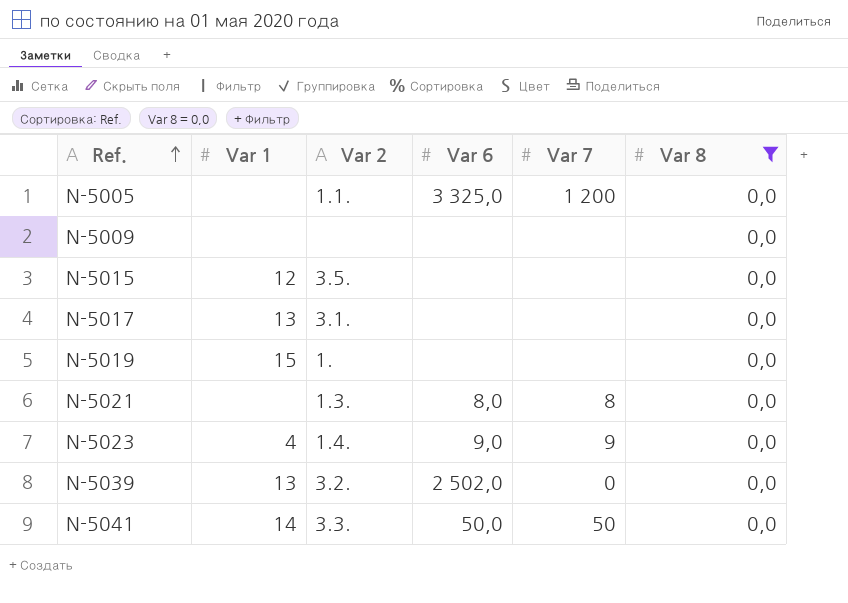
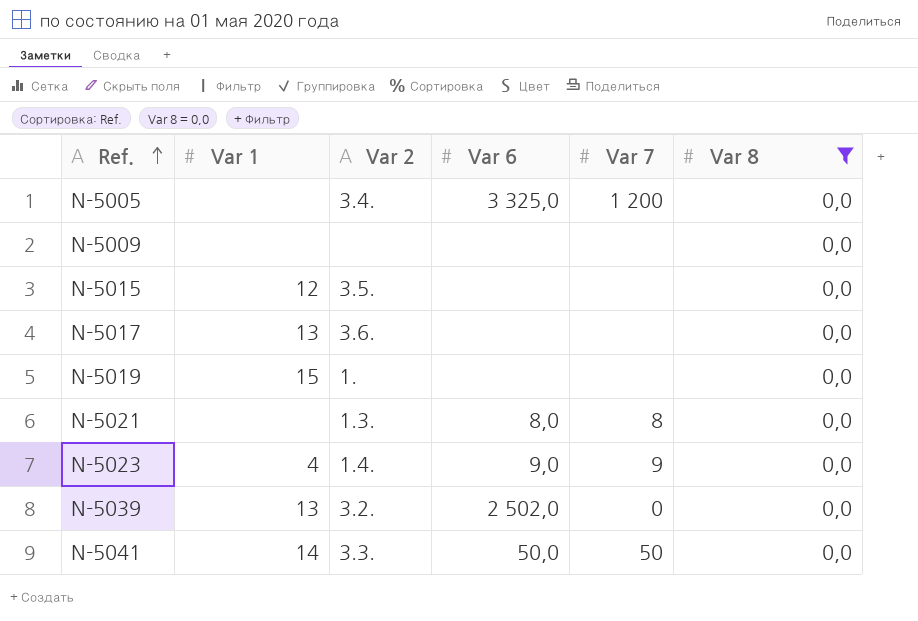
N-5005 | Var 2: 1.1. -> 3.4.
N-5017 | Var 2: 3.1. -> 3.6.

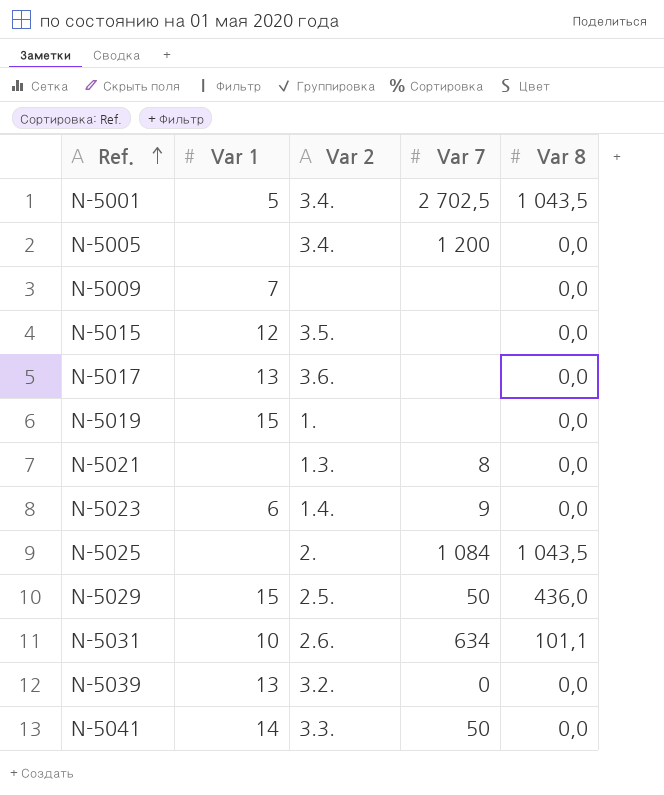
filter: Var 8 = 0,0 -> none
column Var 6 | position: 4 -> none
N-5009 | Var 1: none -> 7
N-5023 | Var 1: 4 -> 6

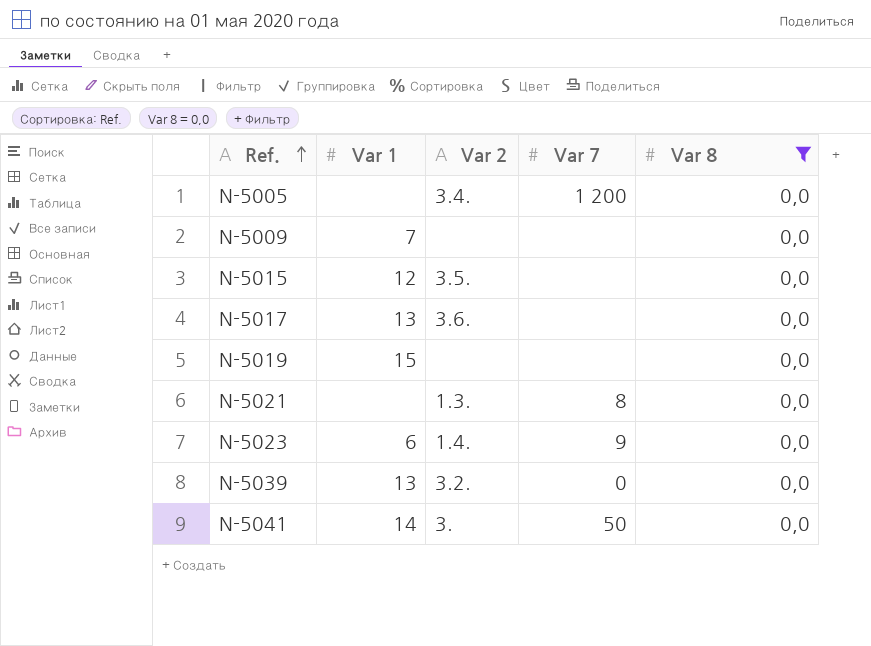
filter: none -> Var 8 = 0,0
N-5019 | Var 2: 1. -> none
N-5041 | Var 2: 3.3. -> 3.

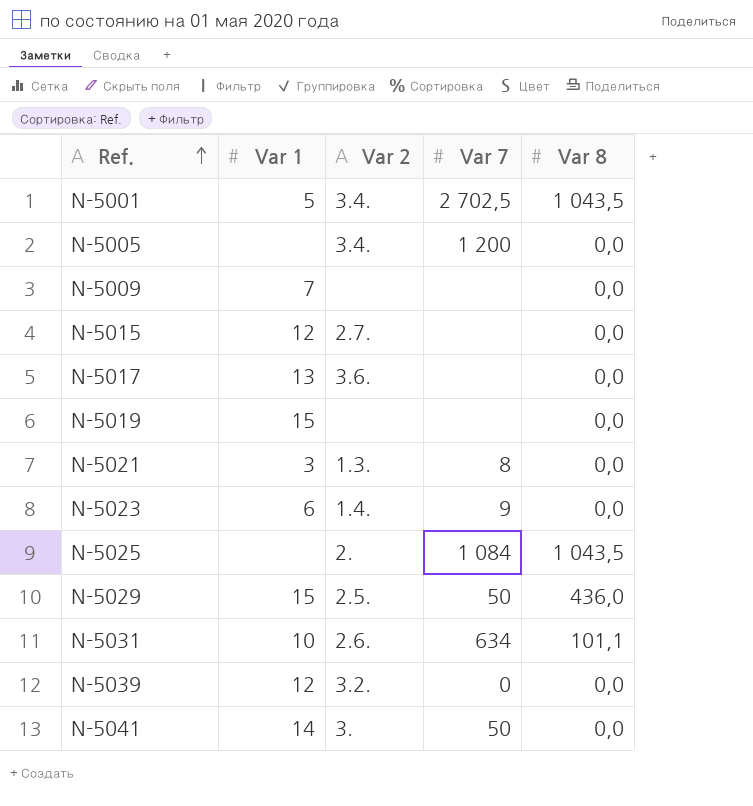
filter: Var 8 = 0,0 -> none
N-5015 | Var 2: 3.5. -> 2.7.
N-5021 | Var 1: none -> 3
N-5039 | Var 1: 13 -> 12

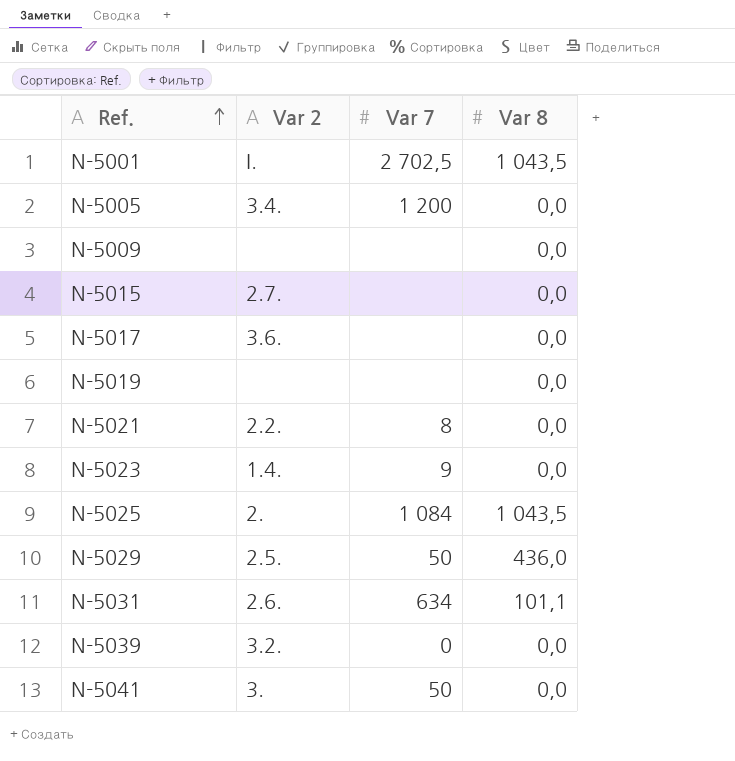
column Var 1 | position: 2 -> none
N-5001 | Var 2: 3.4. -> I.
N-5021 | Var 2: 1.3. -> 2.2.

